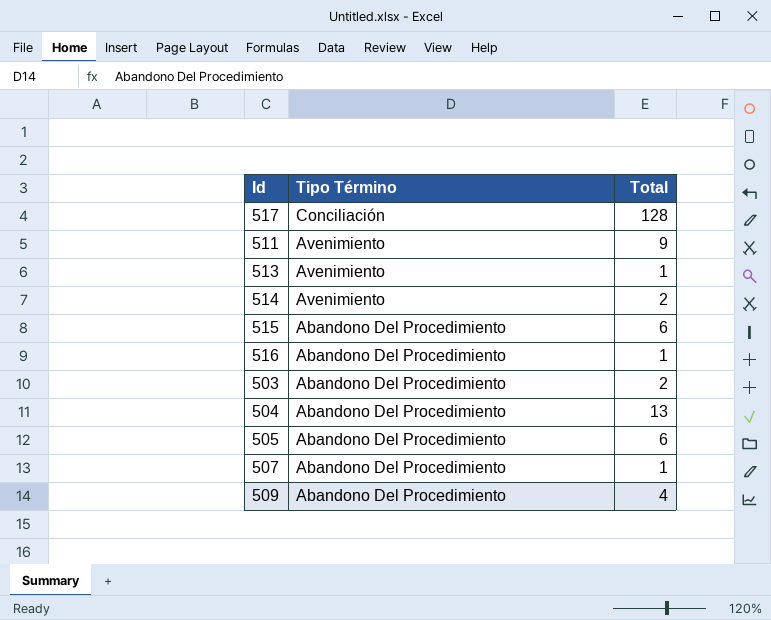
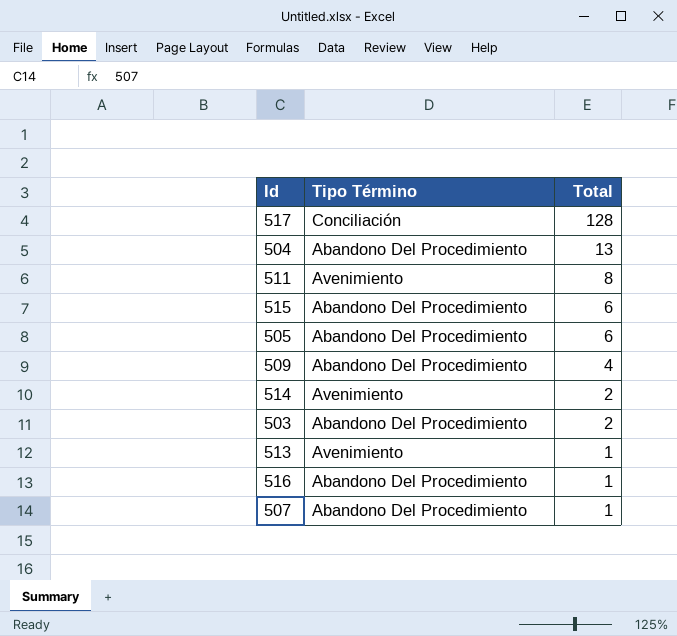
row order: Tipo Término descending -> Total descending
511 | Total: 9 -> 8

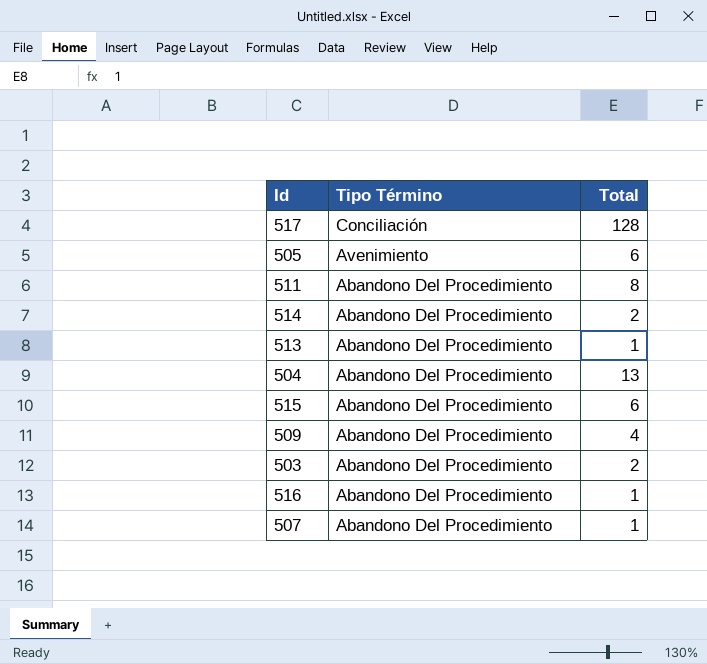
row order: Total descending -> Tipo Término descending
505 | Tipo Término: Abandono Del Procedimiento -> Avenimiento
511 | Tipo Término: Avenimiento -> Abandono Del Procedimiento
514 | Tipo Término: Avenimiento -> Abandono Del Procedimiento
513 | Tipo Término: Avenimiento -> Abandono Del Procedimiento

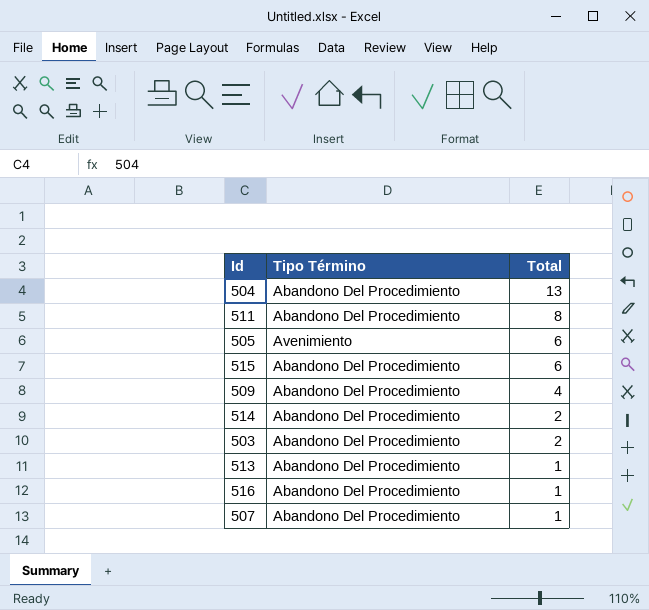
row order: Tipo Término descending -> Total descending
row 517: Conciliación | 128 -> none

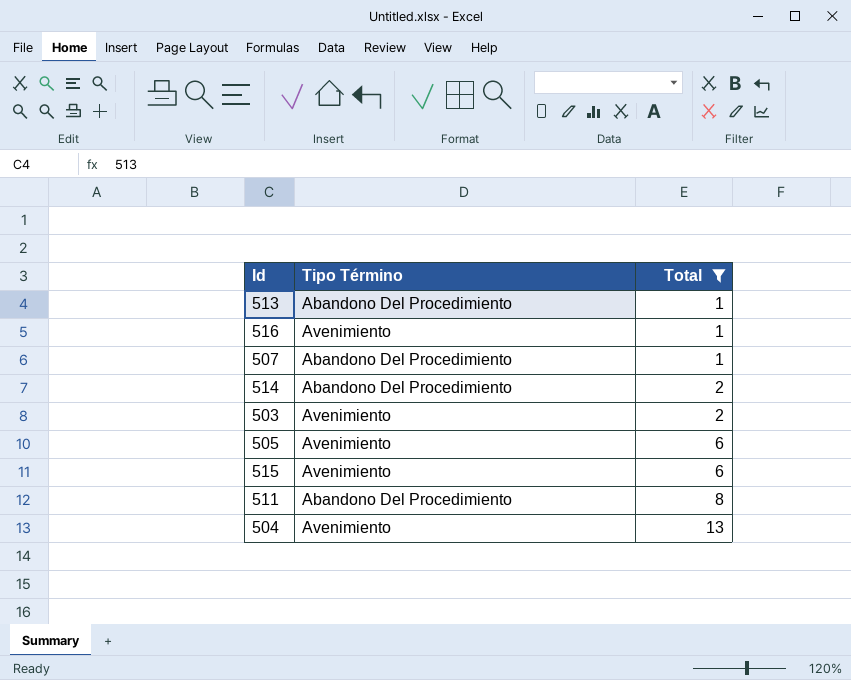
filter: none -> Total != 4
row order: Total descending -> Total ascending
516 | Tipo Término: Abandono Del Procedimiento -> Avenimiento
503 | Tipo Término: Abandono Del Procedimiento -> Avenimiento
515 | Tipo Término: Abandono Del Procedimiento -> Avenimiento
504 | Tipo Término: Abandono Del Procedimiento -> Avenimiento

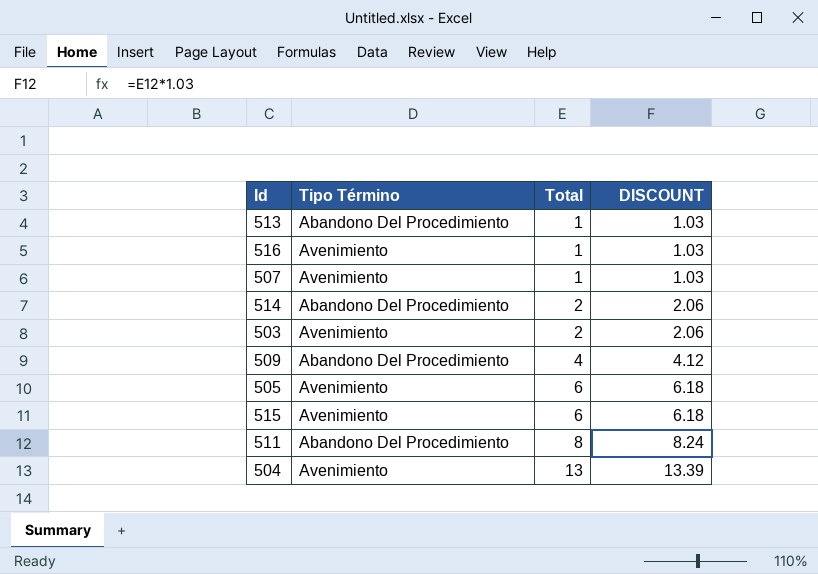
filter: Total != 4 -> none
column DISCOUNT | formula: none -> [Total] * 1.03
507 | Tipo Término: Abandono Del Procedimiento -> Avenimiento

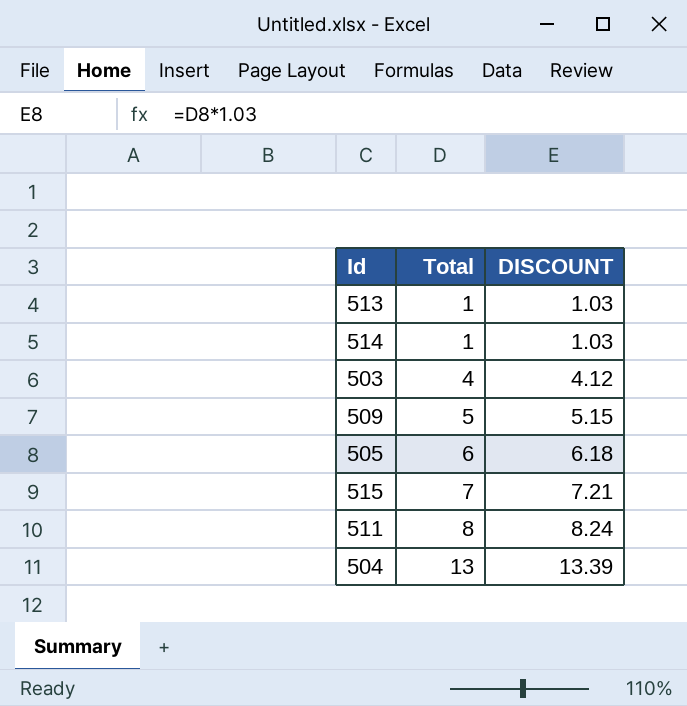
column Tipo Término | position: 2 -> none
row 516: Avenimiento | 1 | 1.03 -> none
row 507: Avenimiento | 1 | 1.03 -> none
514 | Total: 2 -> 1
514 | DISCOUNT: 2.06 -> 1.03
503 | Total: 2 -> 4
503 | DISCOUNT: 2.06 -> 4.12
509 | Total: 4 -> 5
509 | DISCOUNT: 4.12 -> 5.15
515 | Total: 6 -> 7
515 | DISCOUNT: 6.18 -> 7.21

